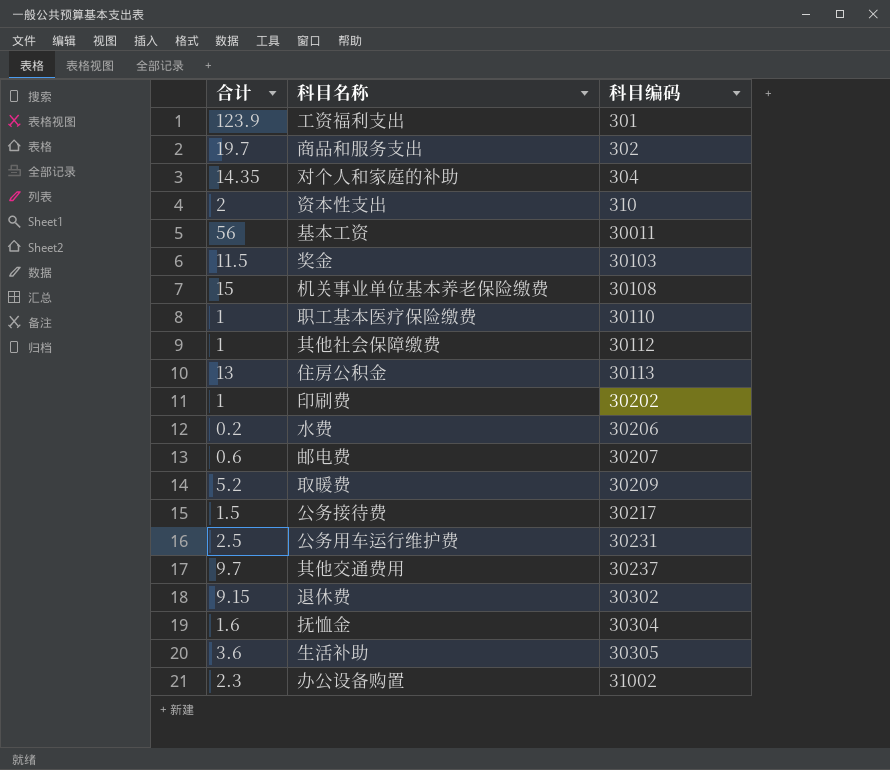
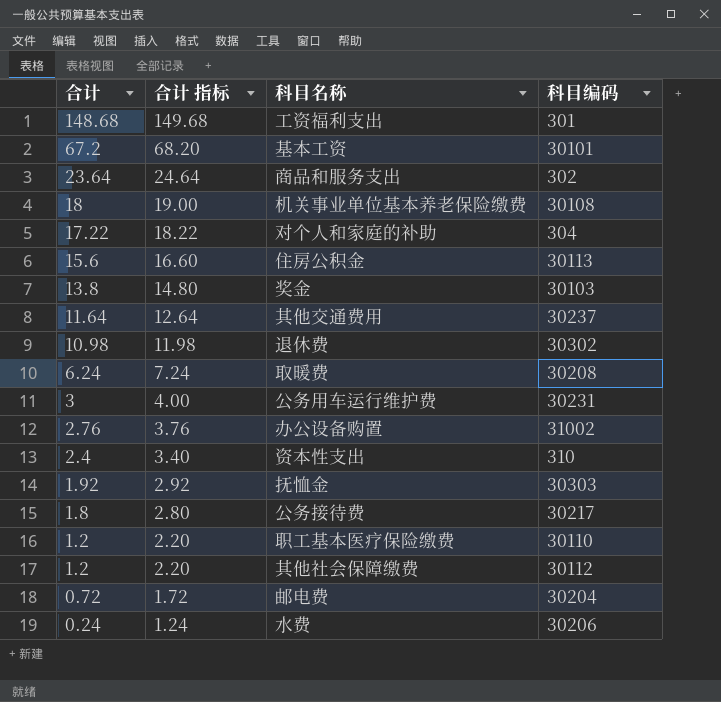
row order: 科目编码 ascending -> 合计 descending
column 合计 指标 | formula: none -> [合计] + 1
row 印刷费: 1 | 30202 -> none
row 生活补助: 3.6 | 30305 -> none
工资福利支出 | 合计: 123.9 -> 148.68
基本工资 | 合计: 56 -> 67.2
基本工资 | 科目编码: 30011 -> 30101
商品和服务支出 | 合计: 19.7 -> 23.64
机关事业单位基本养老保险缴费 | 合计: 15 -> 18
对个人和家庭的补助 | 合计: 14.35 -> 17.22
住房公积金 | 合计: 13 -> 15.6
奖金 | 合计: 11.5 -> 13.8
其他交通费用 | 合计: 9.7 -> 11.64
退休费 | 合计: 9.15 -> 10.98
取暖费 | 合计: 5.2 -> 6.24
取暖费 | 科目编码: 30209 -> 30208
公务用车运行维护费 | 合计: 2.5 -> 3
办公设备购置 | 合计: 2.3 -> 2.76
资本性支出 | 合计: 2 -> 2.4
抚恤金 | 合计: 1.6 -> 1.92
抚恤金 | 科目编码: 30304 -> 30303
公务接待费 | 合计: 1.5 -> 1.8
职工基本医疗保险缴费 | 合计: 1 -> 1.2
其他社会保障缴费 | 合计: 1 -> 1.2
邮电费 | 合计: 0.6 -> 0.72
邮电费 | 科目编码: 30207 -> 30204
水费 | 合计: 0.2 -> 0.24

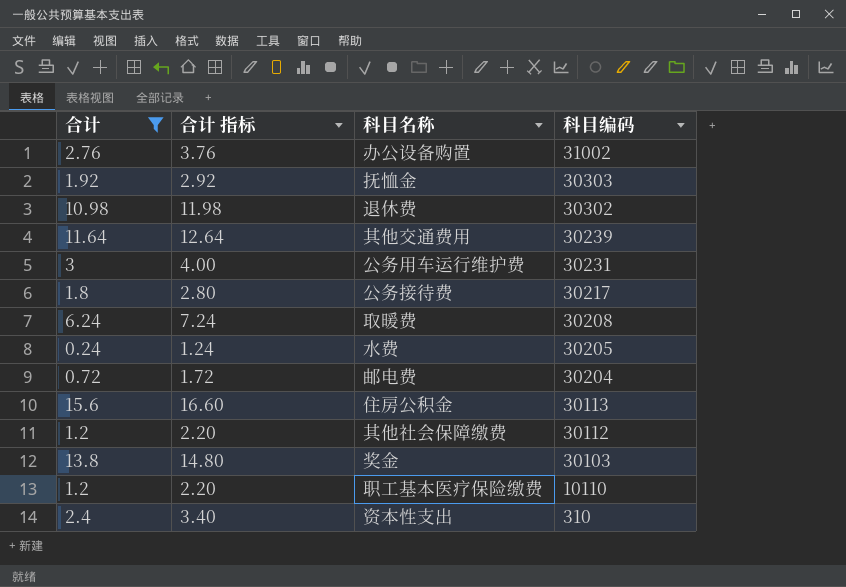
filter: none -> 合计 <= 15.6
row order: 合计 descending -> 科目编码 descending
其他交通费用 | 科目编码: 30237 -> 30239
水费 | 科目编码: 30206 -> 30205
职工基本医疗保险缴费 | 科目编码: 30110 -> 10110

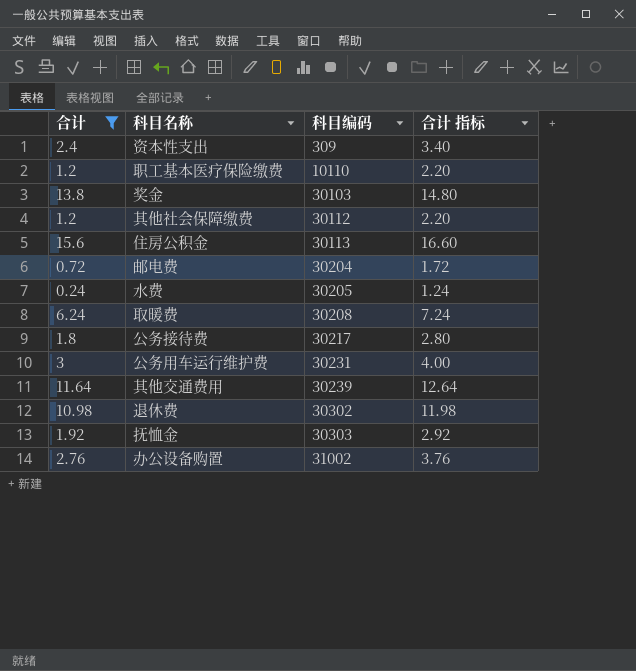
row order: 科目编码 descending -> 科目编码 ascending
column 合计 指标 | position: 2 -> 4
资本性支出 | 科目编码: 310 -> 309

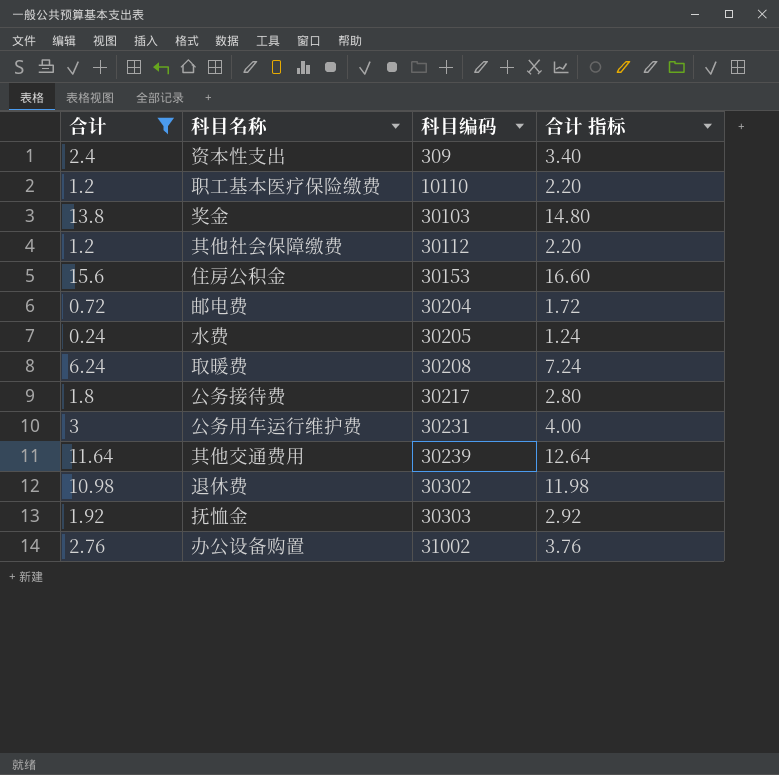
住房公积金 | 科目编码: 30113 -> 30153

